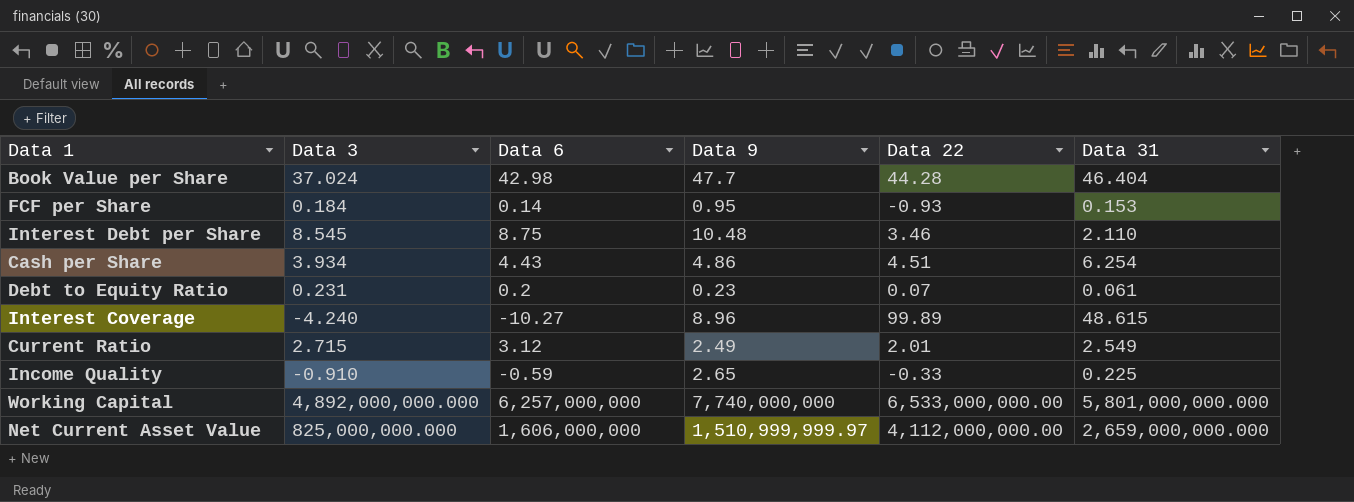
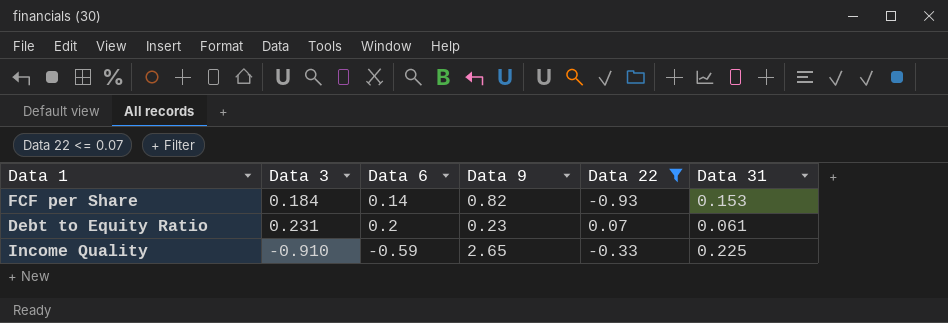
filter: none -> Data 22 <= 0.07
FCF per Share | Data 9: 0.95 -> 0.82

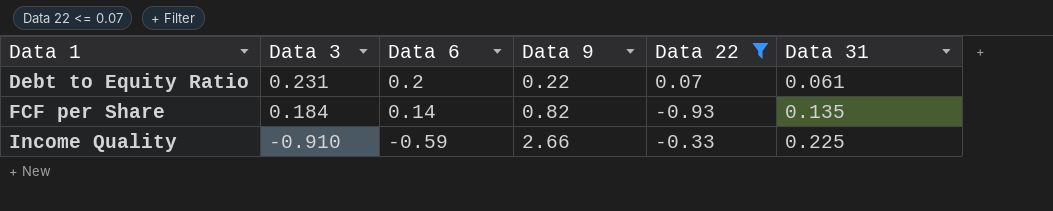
row order: none -> Data 1 ascending
Debt to Equity Ratio | Data 9: 0.23 -> 0.22
FCF per Share | Data 31: 0.153 -> 0.135
Income Quality | Data 9: 2.65 -> 2.66

